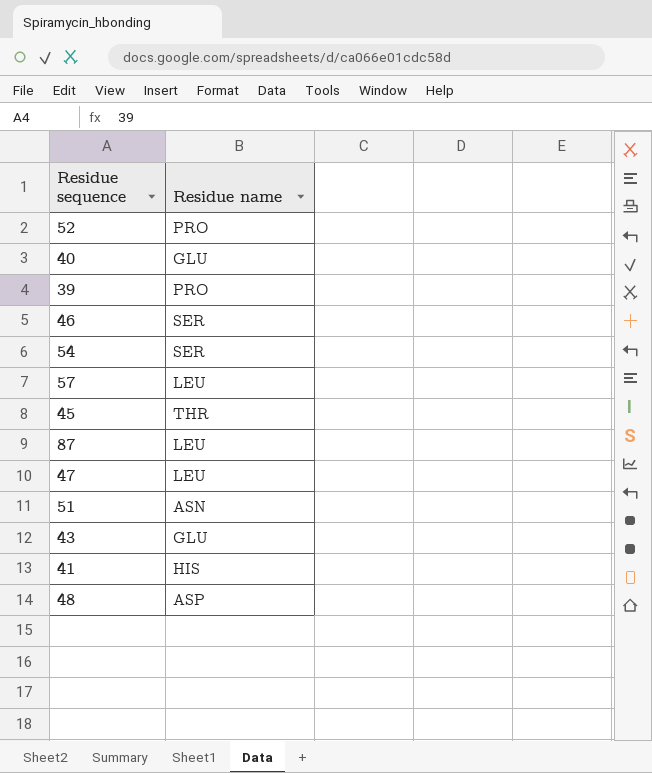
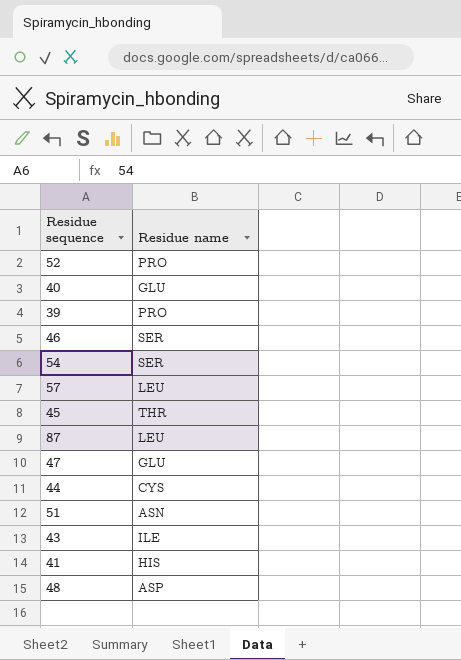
47 | Residue name: LEU -> GLU
row 44: none -> CYS
43 | Residue name: GLU -> ILE

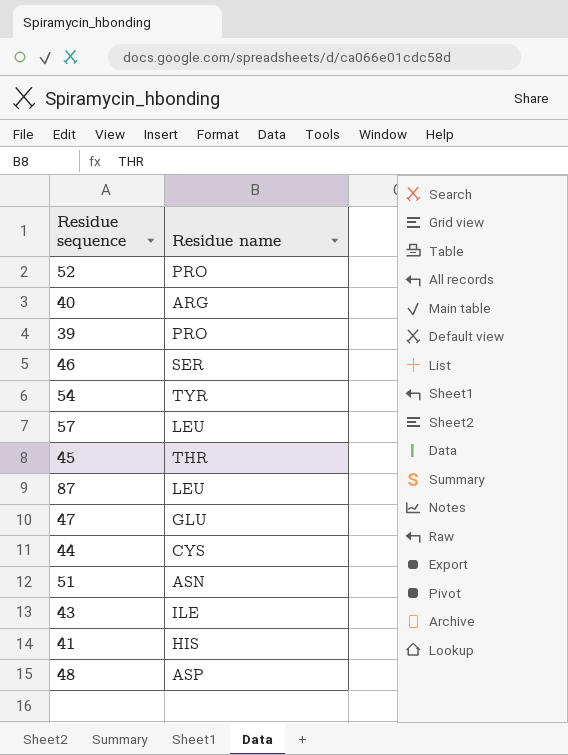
40 | Residue name: GLU -> ARG
54 | Residue name: SER -> TYR

